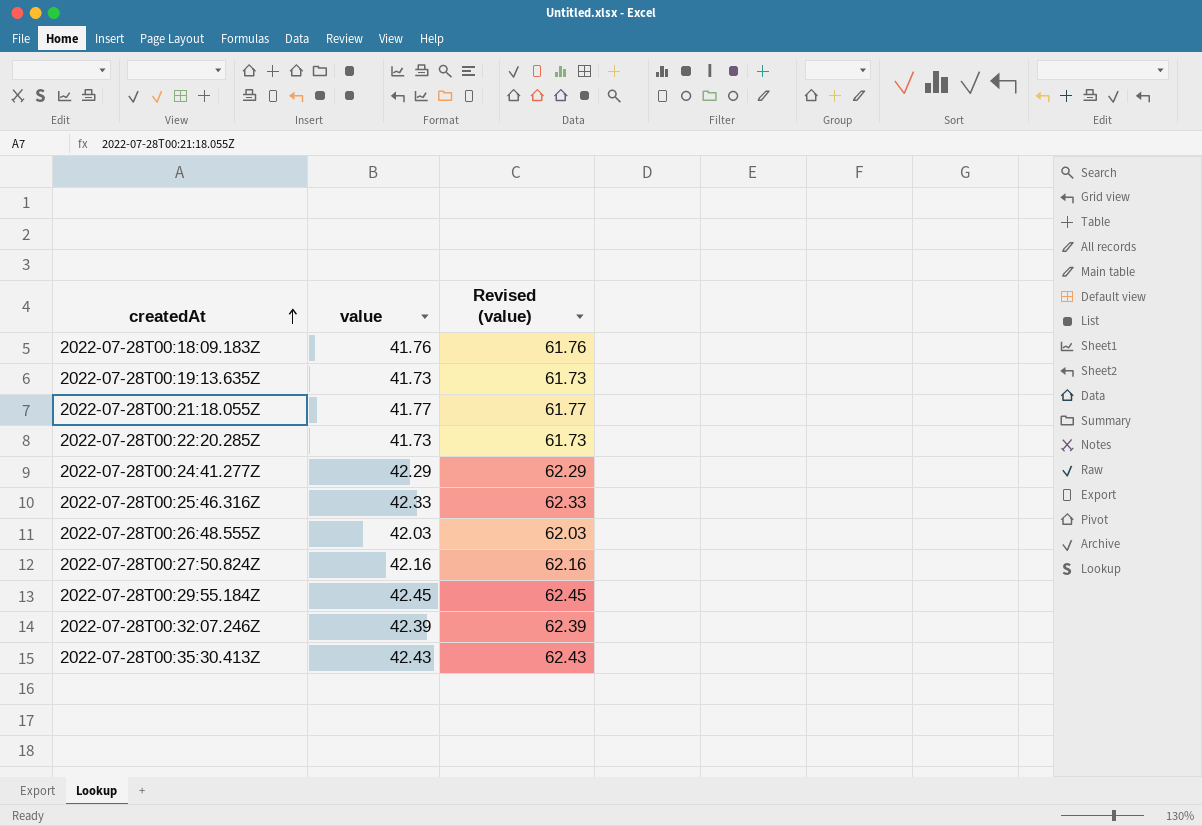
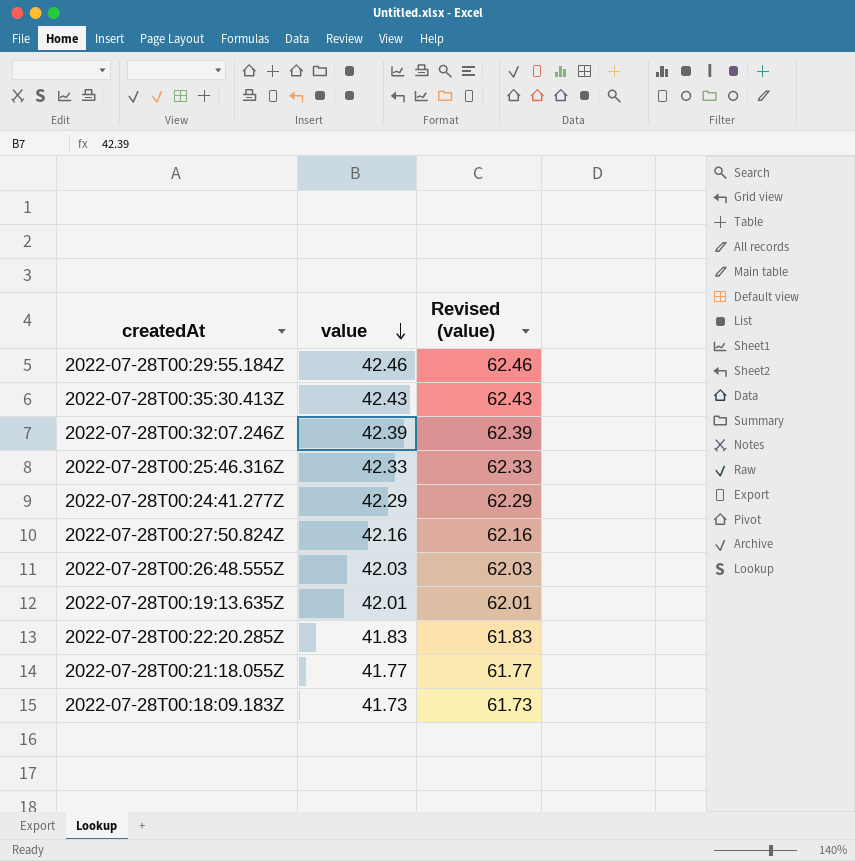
row order: createdAt ascending -> value descending
2022-07-28T00:29:55.184Z | value: 42.45 -> 42.46
2022-07-28T00:29:55.184Z | Revised (value): 62.45 -> 62.46
2022-07-28T00:19:13.635Z | value: 41.73 -> 42.01
2022-07-28T00:19:13.635Z | Revised (value): 61.73 -> 62.01
2022-07-28T00:22:20.285Z | value: 41.73 -> 41.83
2022-07-28T00:22:20.285Z | Revised (value): 61.73 -> 61.83
2022-07-28T00:18:09.183Z | value: 41.76 -> 41.73
2022-07-28T00:18:09.183Z | Revised (value): 61.76 -> 61.73

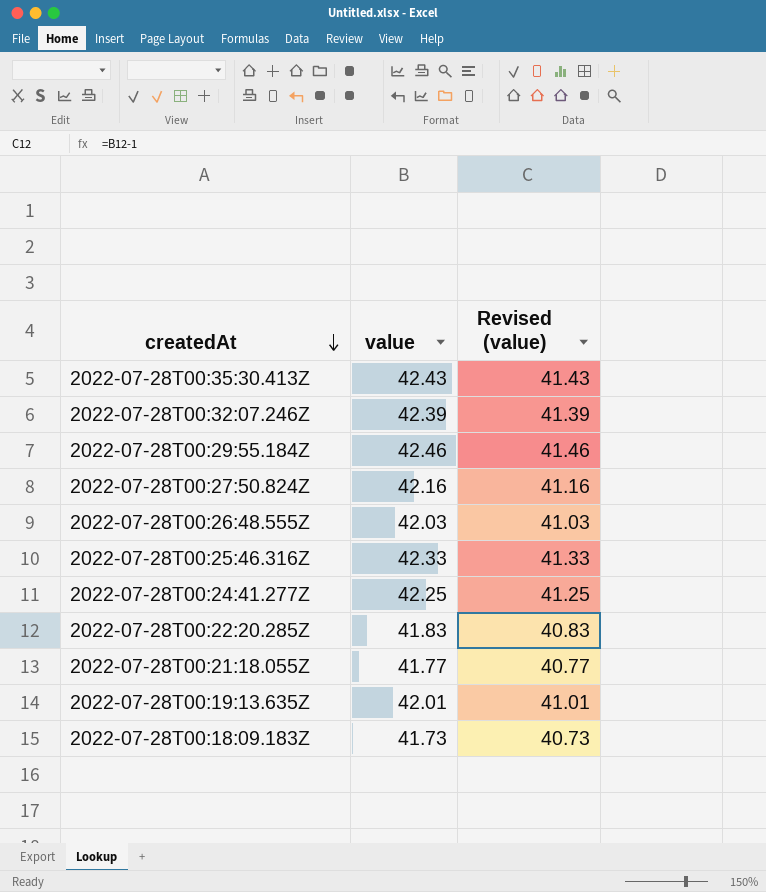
row order: value descending -> createdAt descending
column Revised (value) | formula: [value] + 20 -> [value] - 1
2022-07-28T00:24:41.277Z | value: 42.29 -> 42.25

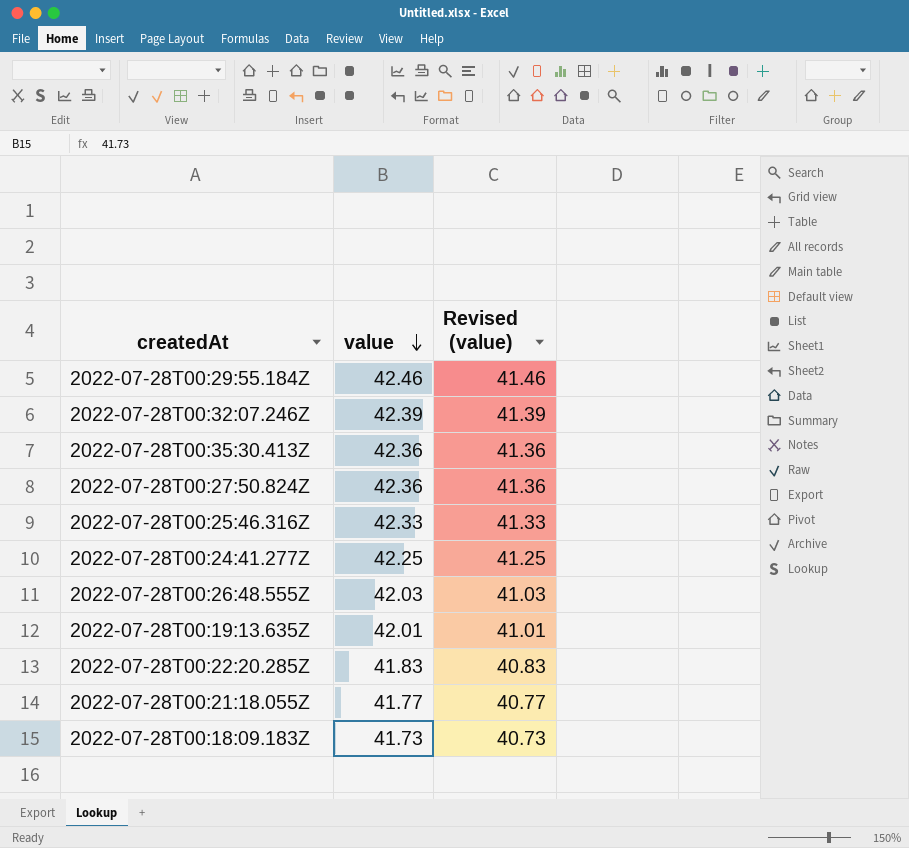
row order: createdAt descending -> value descending
2022-07-28T00:35:30.413Z | value: 42.43 -> 42.36
2022-07-28T00:35:30.413Z | Revised (value): 41.43 -> 41.36
2022-07-28T00:27:50.824Z | value: 42.16 -> 42.36
2022-07-28T00:27:50.824Z | Revised (value): 41.16 -> 41.36

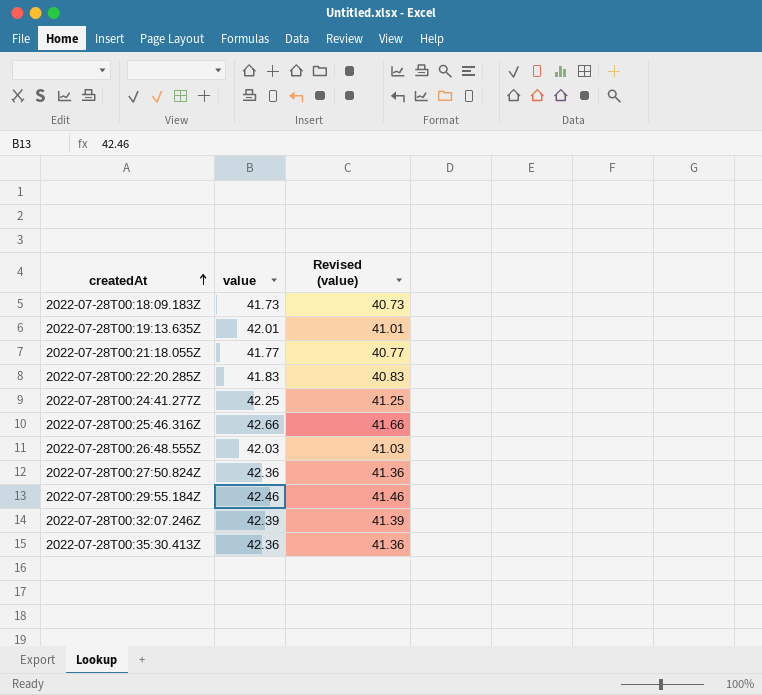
row order: value descending -> createdAt ascending
2022-07-28T00:25:46.316Z | value: 42.33 -> 42.66
2022-07-28T00:25:46.316Z | Revised (value): 41.33 -> 41.66

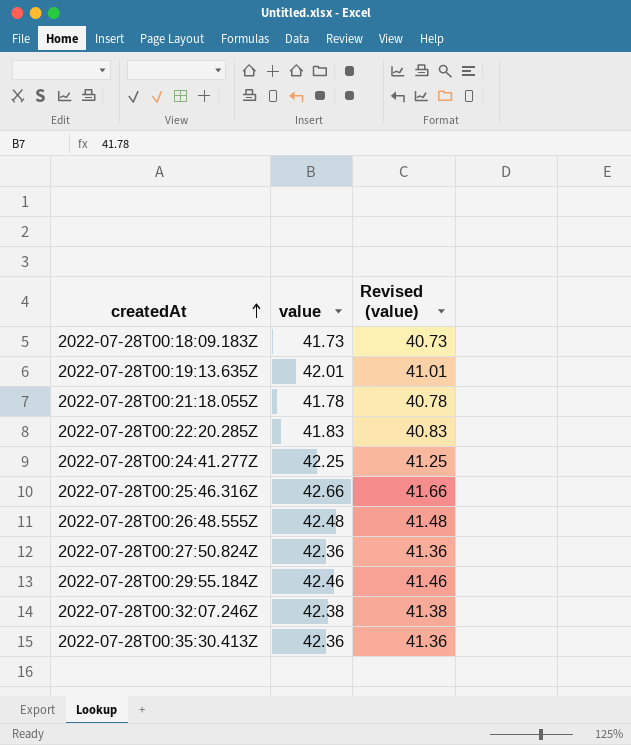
2022-07-28T00:21:18.055Z | value: 41.77 -> 41.78
2022-07-28T00:21:18.055Z | Revised (value): 40.77 -> 40.78
2022-07-28T00:26:48.555Z | value: 42.03 -> 42.48
2022-07-28T00:26:48.555Z | Revised (value): 41.03 -> 41.48
2022-07-28T00:32:07.246Z | value: 42.39 -> 42.38
2022-07-28T00:32:07.246Z | Revised (value): 41.39 -> 41.38

